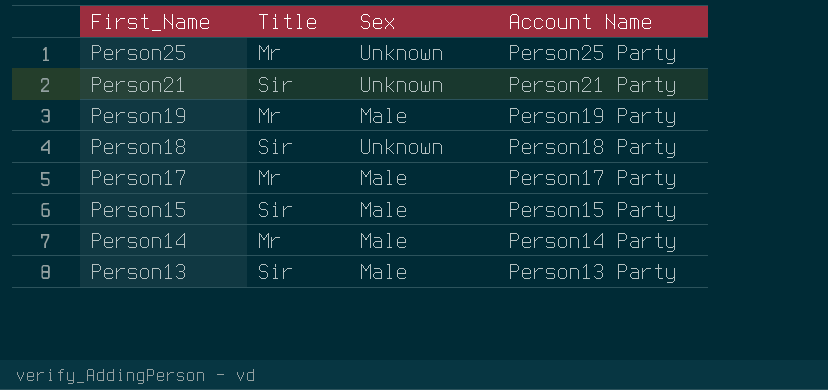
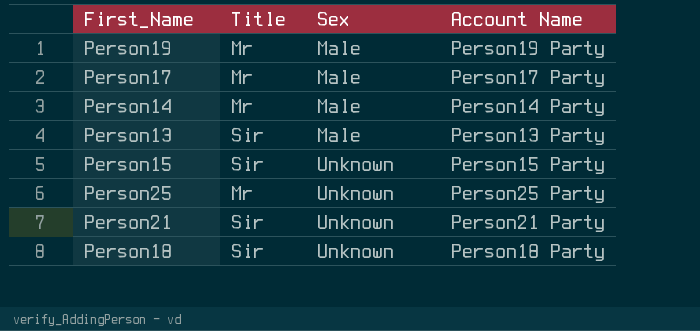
row order: First_Name descending -> Sex ascending
Person15 | Sex: Male -> Unknown

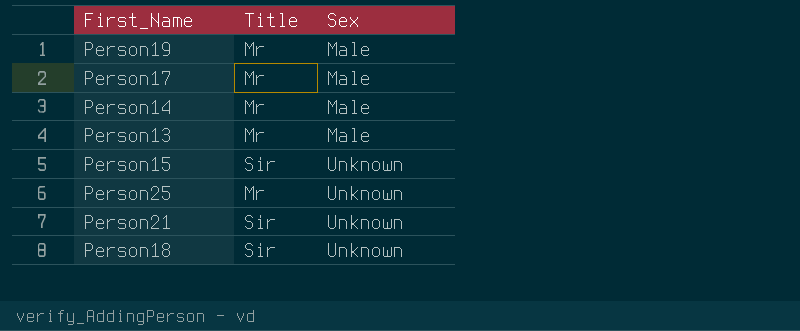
column Account Name | position: 4 -> none
Person13 | Title: Sir -> Mr

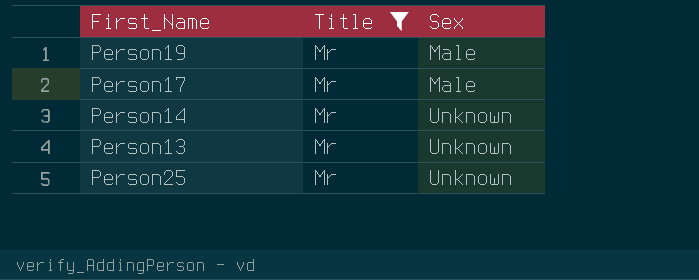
filter: none -> Title = Mr
Person14 | Sex: Male -> Unknown
Person13 | Sex: Male -> Unknown

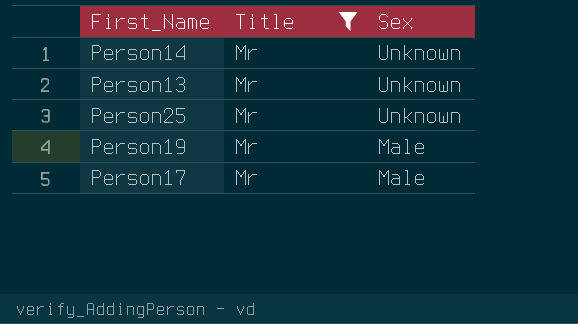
row order: Sex ascending -> Sex descending

